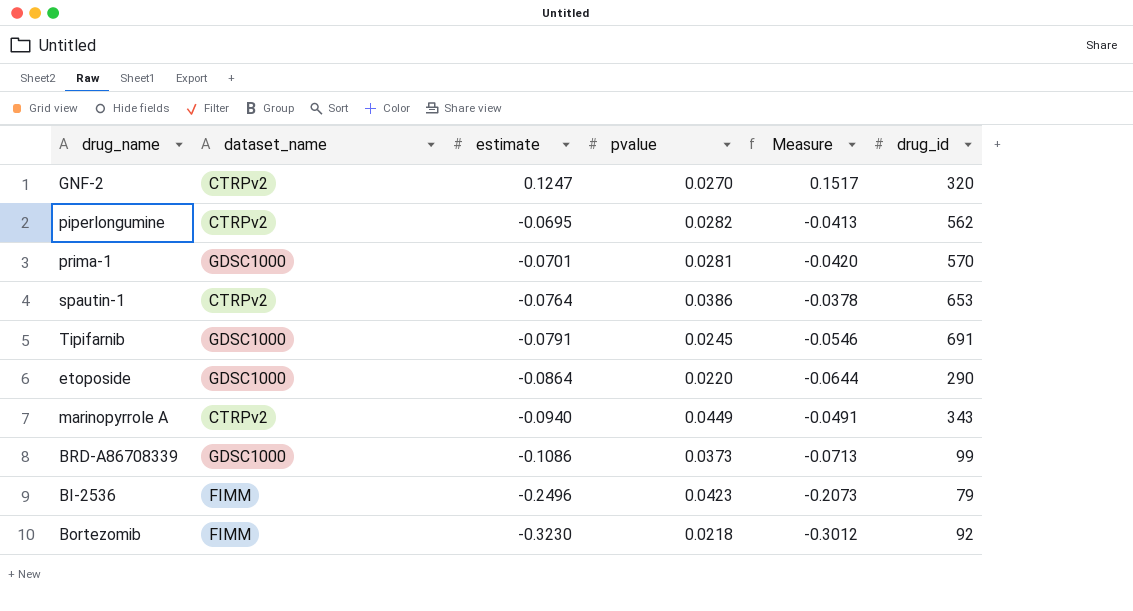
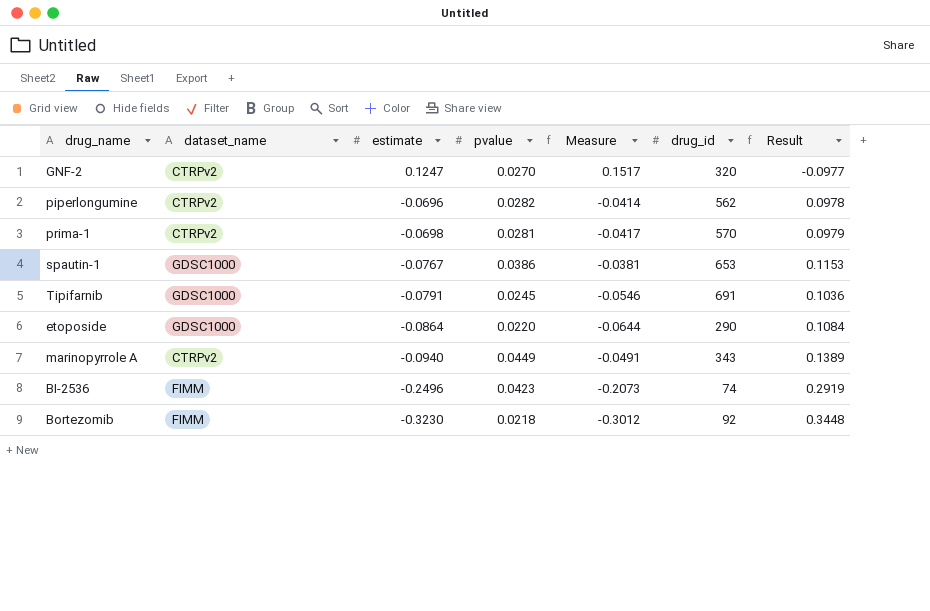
column Result | formula: none -> [pvalue] - [estimate]
row BRD-A86708339: GDSC1000 | -0.1086 | 0.0373 | -0.0713 | 99 -> none
piperlongumine | estimate: -0.0695 -> -0.0696
piperlongumine | Measure: -0.0413 -> -0.0414
prima-1 | dataset_name: GDSC1000 -> CTRPv2
prima-1 | estimate: -0.0701 -> -0.0698
prima-1 | Measure: -0.0420 -> -0.0417
spautin-1 | dataset_name: CTRPv2 -> GDSC1000
spautin-1 | estimate: -0.0764 -> -0.0767
spautin-1 | Measure: -0.0378 -> -0.0381
BI-2536 | drug_id: 79 -> 74

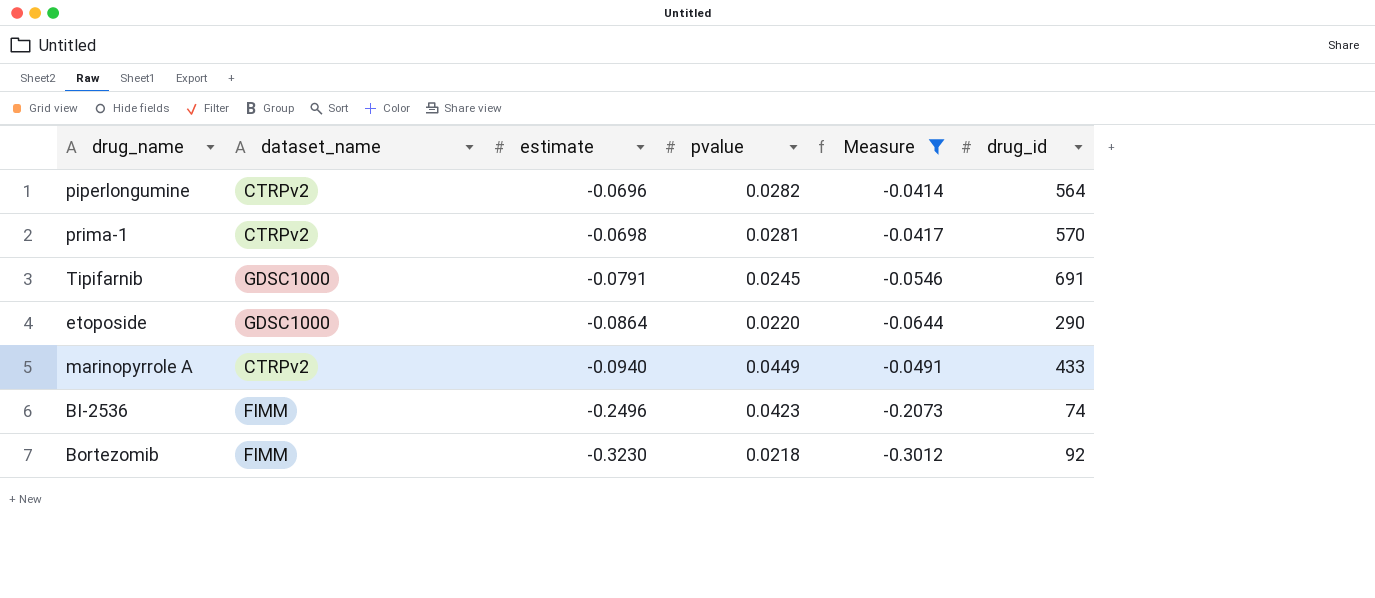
filter: none -> Measure <= -0.0414
column Result | formula: [pvalue] - [estimate] -> none
piperlongumine | drug_id: 562 -> 564
marinopyrrole A | drug_id: 343 -> 433

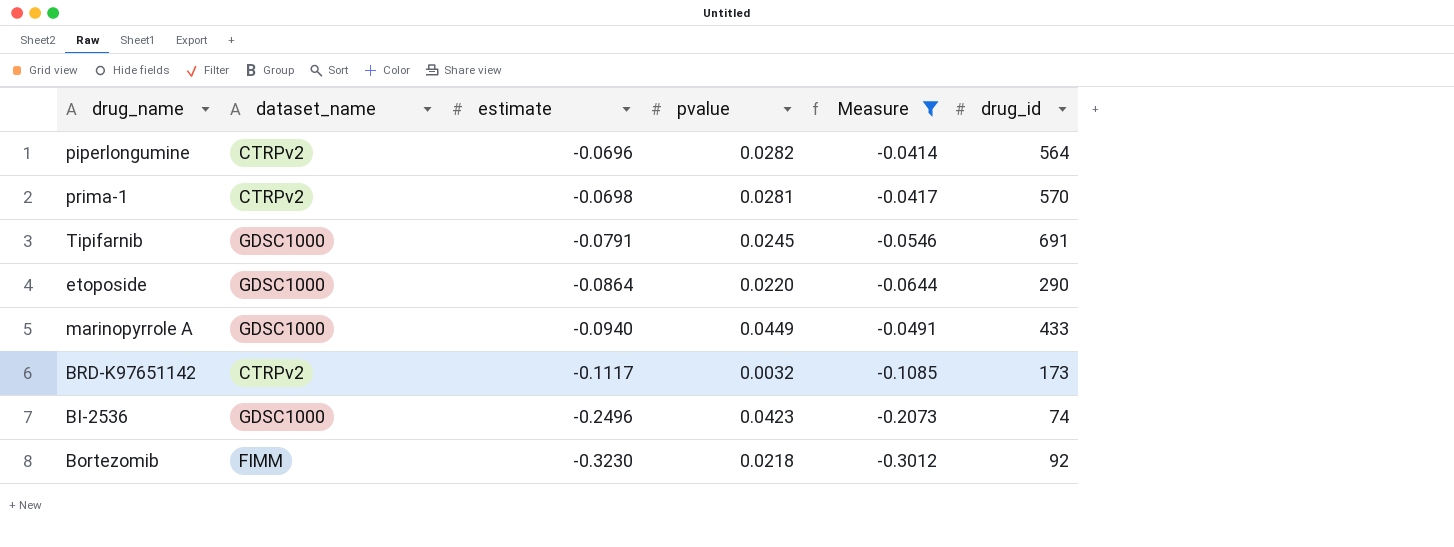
marinopyrrole A | dataset_name: CTRPv2 -> GDSC1000
row BRD-K97651142: none -> CTRPv2 | -0.1117 | 0.0032 | -0.1085 | 173
BI-2536 | dataset_name: FIMM -> GDSC1000

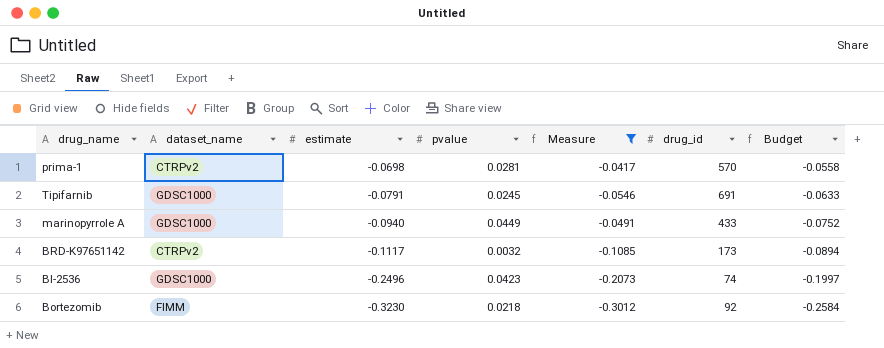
column Budget | formula: none -> [estimate] * 0.8
row piperlongumine: CTRPv2 | -0.0696 | 0.0282 | -0.0414 | 564 -> none
row etoposide: GDSC1000 | -0.0864 | 0.0220 | -0.0644 | 290 -> none

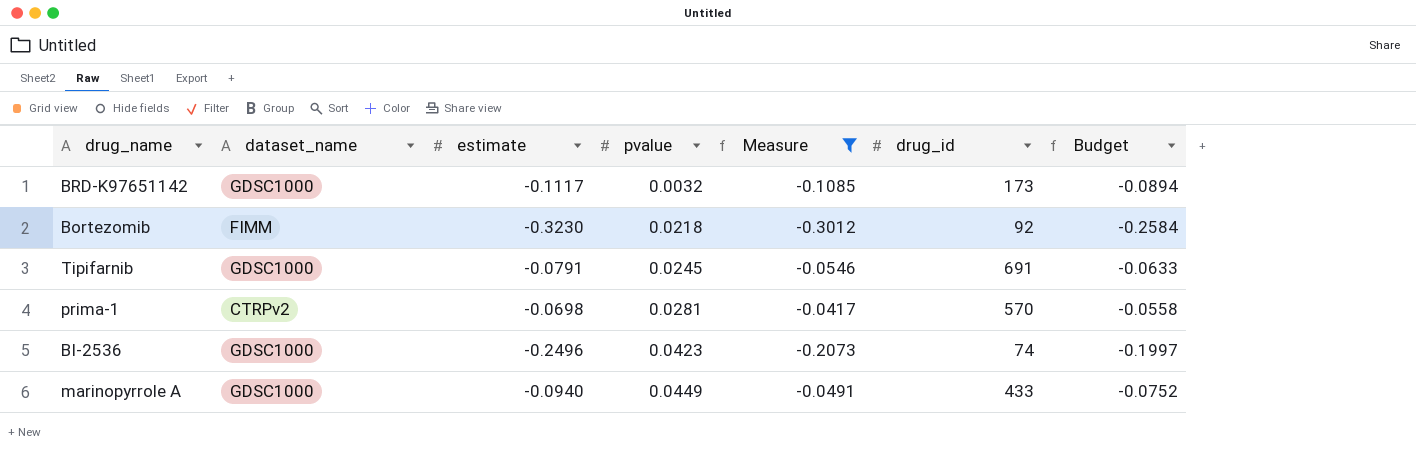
row order: estimate descending -> pvalue ascending
BRD-K97651142 | dataset_name: CTRPv2 -> GDSC1000

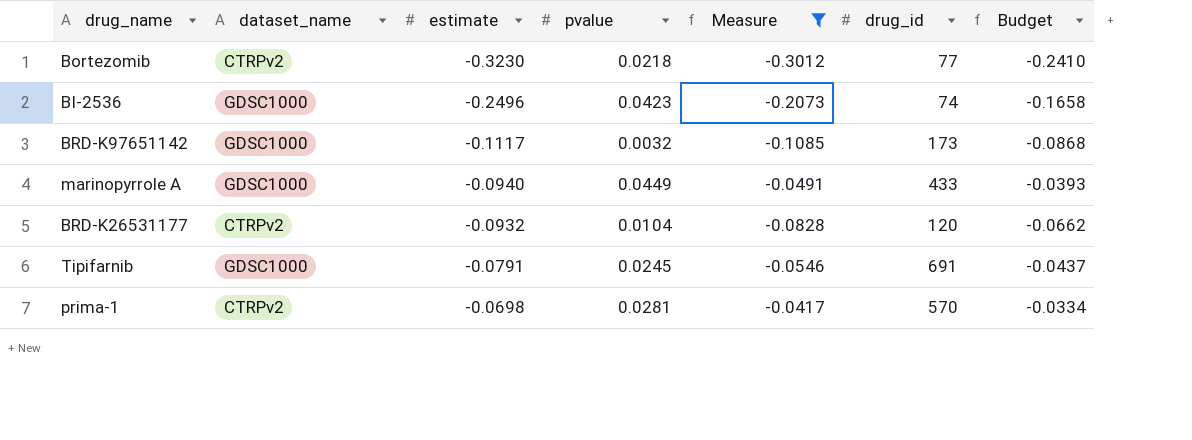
row order: pvalue ascending -> estimate ascending
column Budget | formula: [estimate] * 0.8 -> [Measure] * 0.8
Bortezomib | dataset_name: FIMM -> CTRPv2
Bortezomib | drug_id: 92 -> 77
row BRD-K26531177: none -> CTRPv2 | -0.0932 | 0.0104 | -0.0828 | 120 | -0.0662

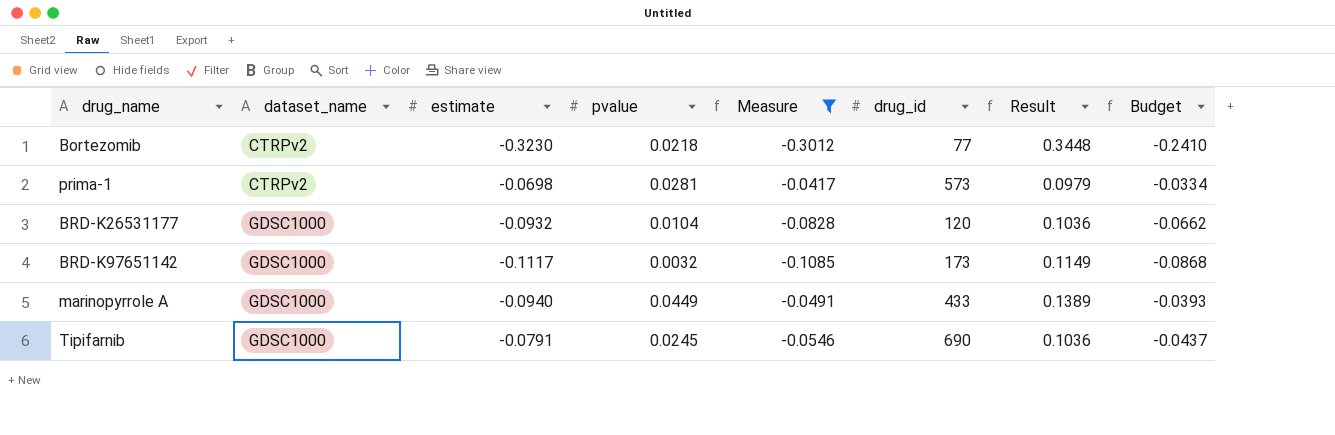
row order: estimate ascending -> dataset_name ascending
column Result | formula: none -> [pvalue] - [estimate]
row BI-2536: GDSC1000 | -0.2496 | 0.0423 | -0.2073 | 74 | -0.1658 -> none
prima-1 | drug_id: 570 -> 573
BRD-K26531177 | dataset_name: CTRPv2 -> GDSC1000
Tipifarnib | drug_id: 691 -> 690

